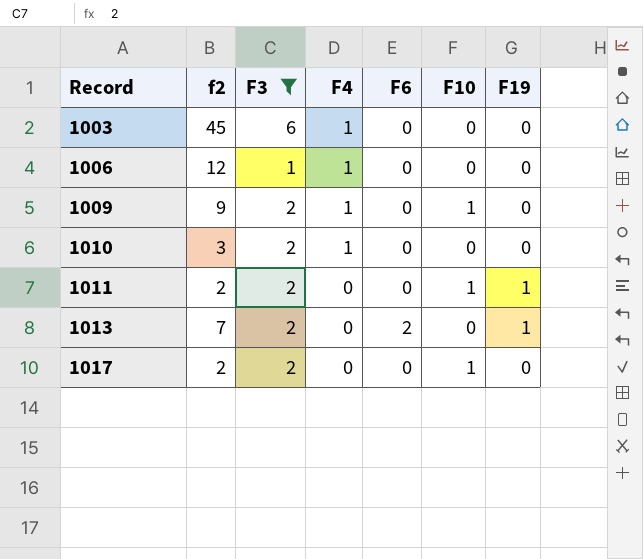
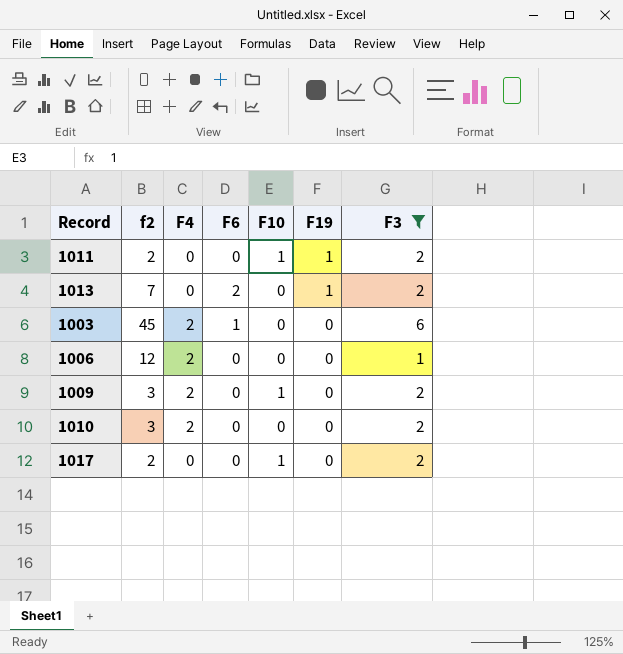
row order: Record ascending -> F19 descending
column F3 | position: 3 -> 7
1003 | F4: 1 -> 2
1003 | F6: 0 -> 1
1006 | F4: 1 -> 2
1009 | f2: 9 -> 3
1009 | F4: 1 -> 2
1010 | F4: 1 -> 2

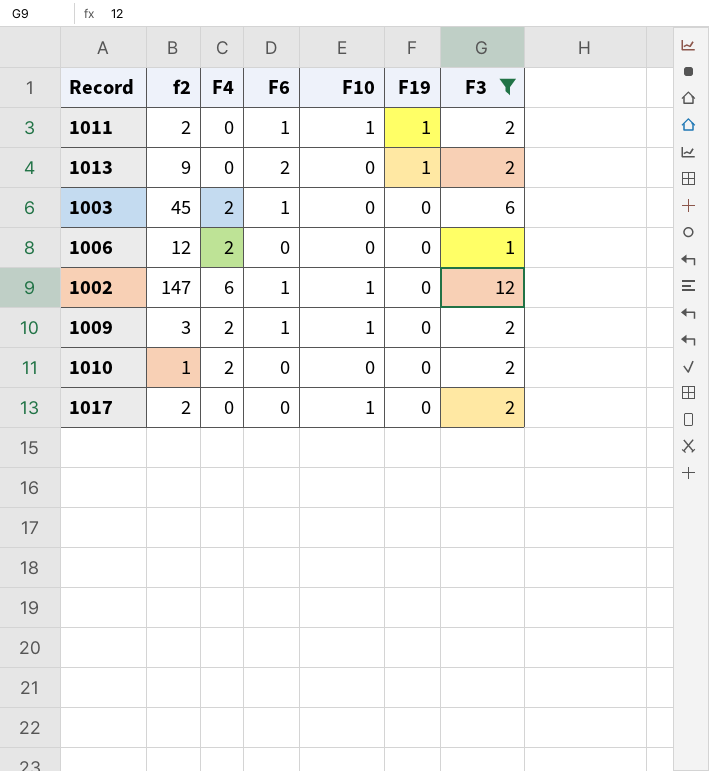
1011 | F6: 0 -> 1
1013 | f2: 7 -> 9
row 1002: none -> 147 | 6 | 1 | 1 | 0 | 12
1009 | F6: 0 -> 1
1010 | f2: 3 -> 1

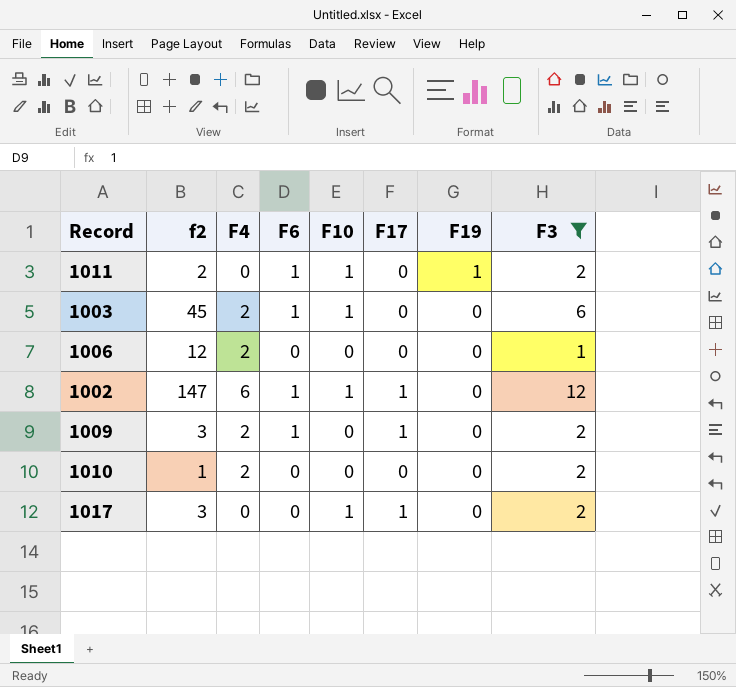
column F17 | position: none -> 6
row 1013: 9 | 0 | 2 | 0 | 1 | 2 -> none
1003 | F10: 0 -> 1
1009 | F10: 1 -> 0
1017 | f2: 2 -> 3

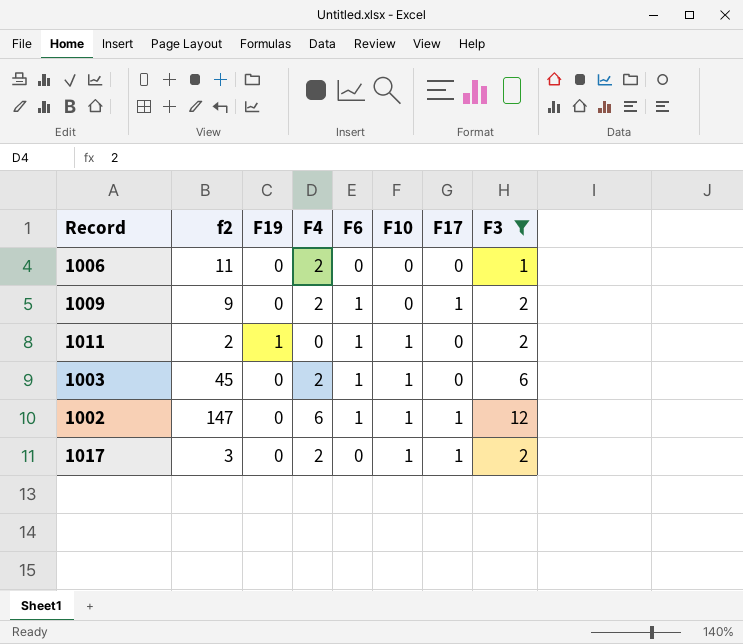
row order: F19 descending -> F10 ascending
column F19 | position: 7 -> 3
row 1010: 1 | 2 | 0 | 0 | 0 | 0 | 2 -> none
1006 | f2: 12 -> 11
1009 | f2: 3 -> 9
1017 | F4: 0 -> 2

